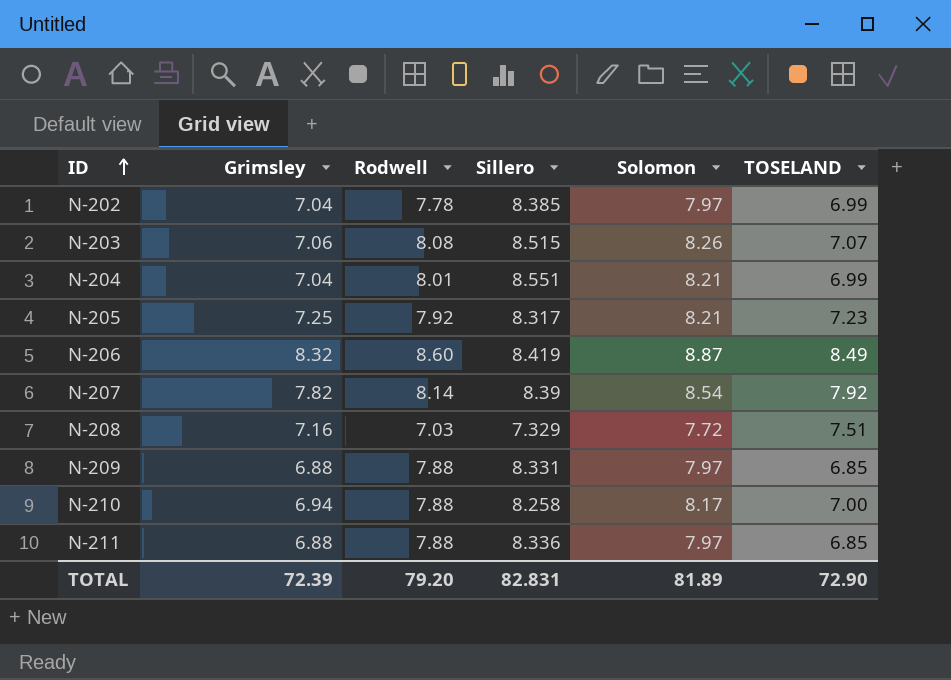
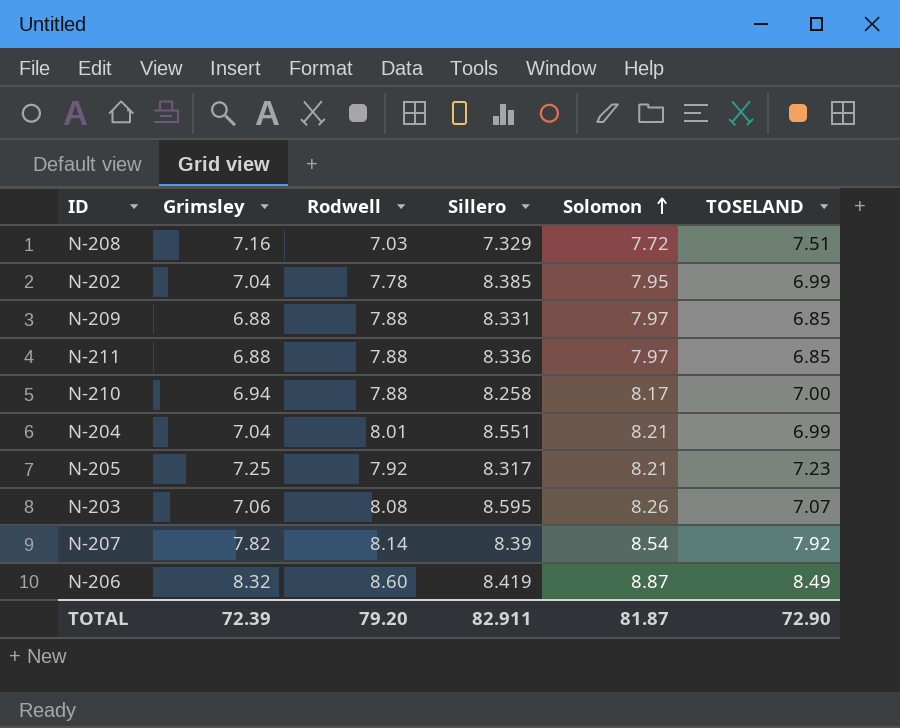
row order: ID ascending -> Solomon ascending
N-202 | Solomon: 7.97 -> 7.95
N-203 | Sillero: 8.515 -> 8.595
TOTAL | Sillero: 82.831 -> 82.911
TOTAL | Solomon: 81.89 -> 81.87

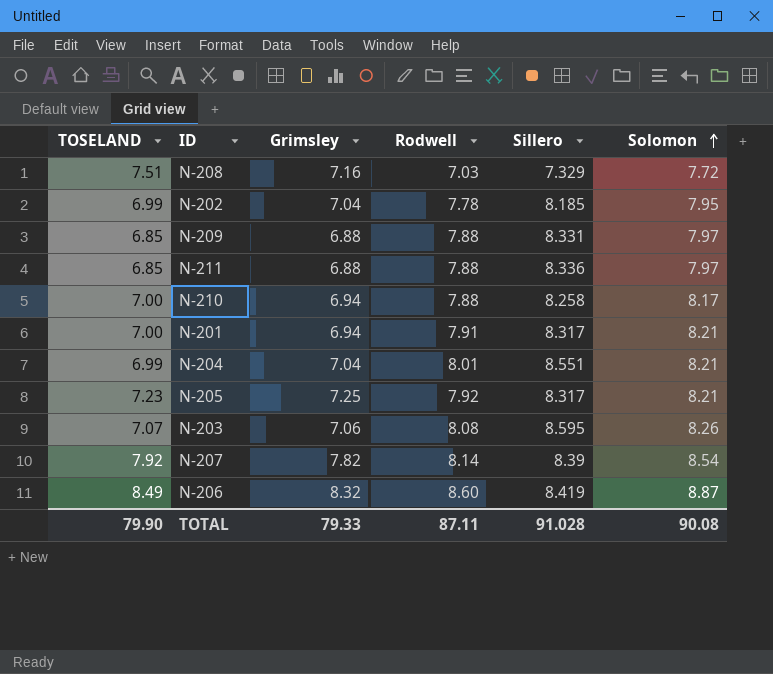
column TOSELAND | position: 6 -> 1
N-202 | Sillero: 8.385 -> 8.185
row N-201: none -> 7.00 | 6.94 | 7.91 | 8.317 | 8.21
TOTAL | TOSELAND: 72.90 -> 79.90
TOTAL | Grimsley: 72.39 -> 79.33
TOTAL | Rodwell: 79.20 -> 87.11
TOTAL | Sillero: 82.911 -> 91.028
TOTAL | Solomon: 81.87 -> 90.08

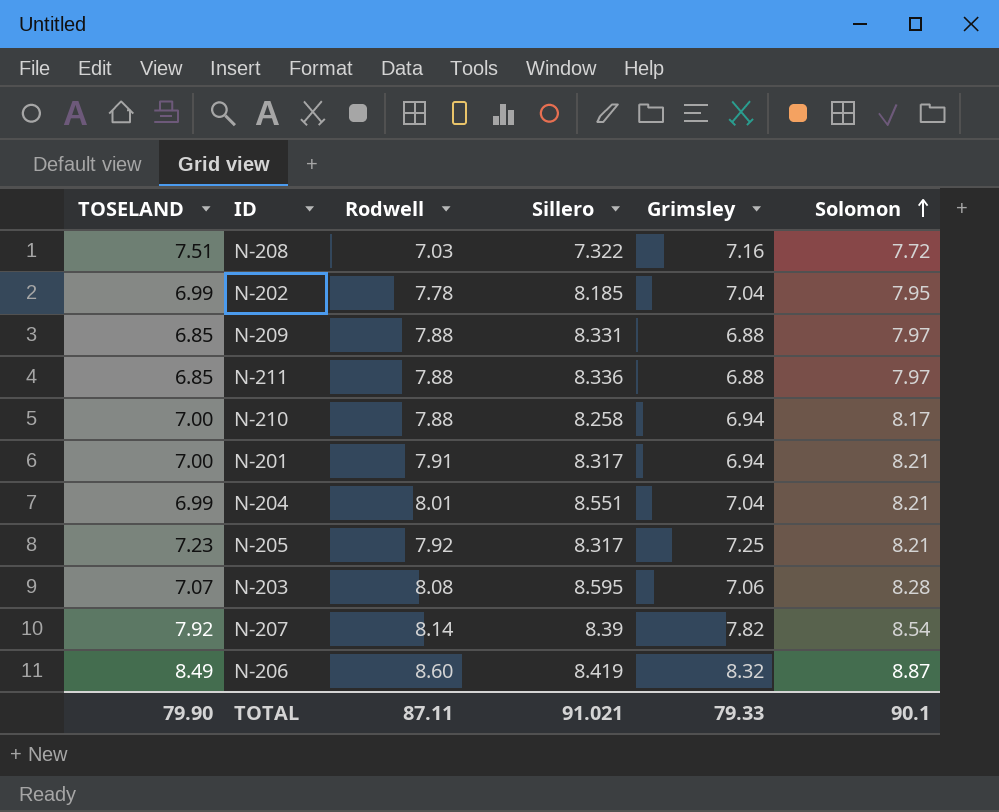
column Grimsley | position: 3 -> 5
N-208 | Sillero: 7.329 -> 7.322
N-203 | Solomon: 8.26 -> 8.28
TOTAL | Sillero: 91.028 -> 91.021
TOTAL | Solomon: 90.08 -> 90.1

